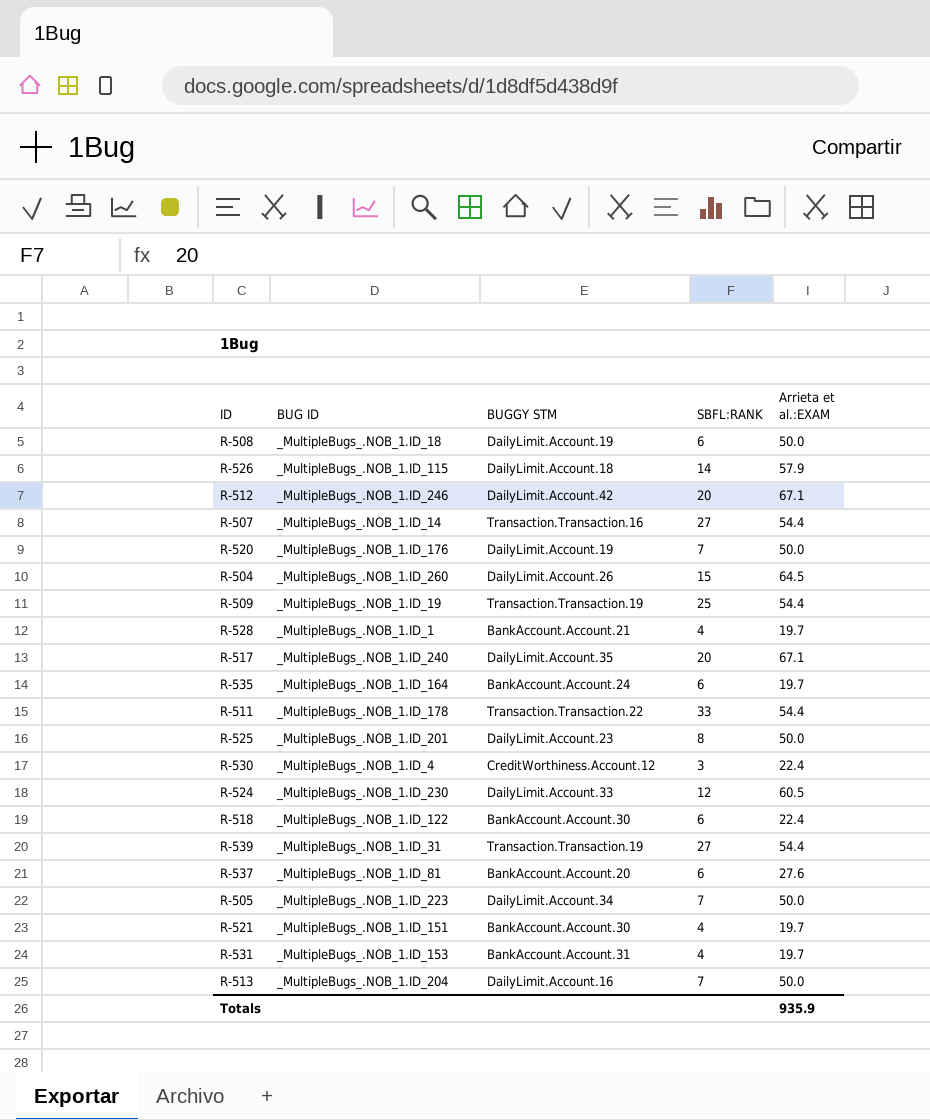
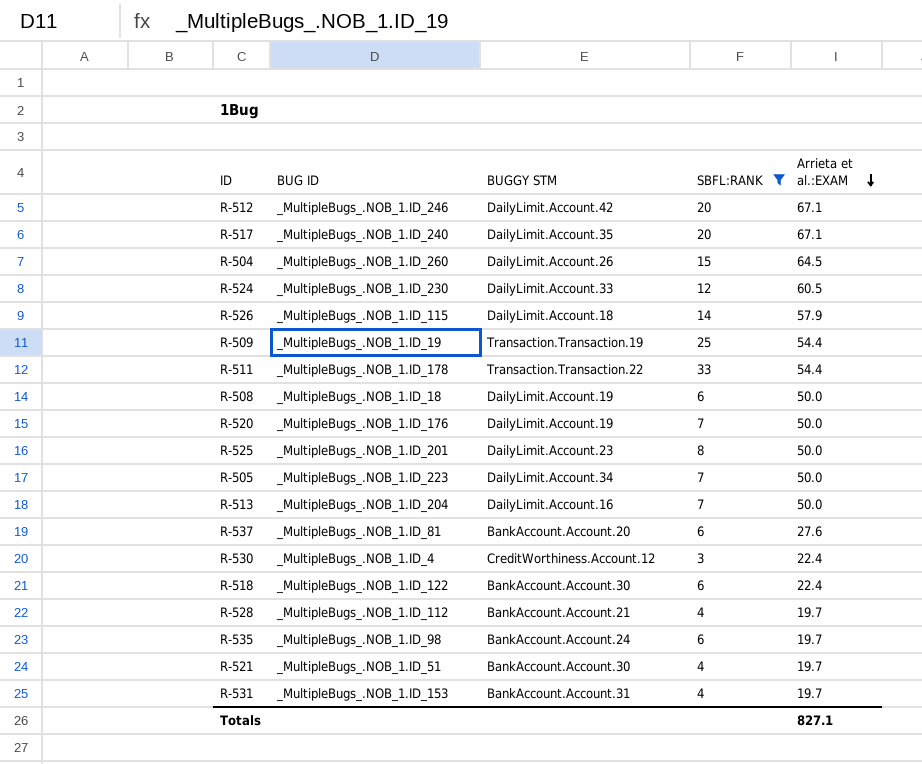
filter: none -> SBFL:RANK != 27
row order: none -> Arrieta et al.:EXAM descending
R-528 | BUG ID: _MultipleBugs_.NOB_1.ID_1 -> _MultipleBugs_.NOB_1.ID_112
R-535 | BUG ID: _MultipleBugs_.NOB_1.ID_164 -> _MultipleBugs_.NOB_1.ID_98
R-521 | BUG ID: _MultipleBugs_.NOB_1.ID_151 -> _MultipleBugs_.NOB_1.ID_51
Totals | Arrieta et al.:EXAM: 935.9 -> 827.1

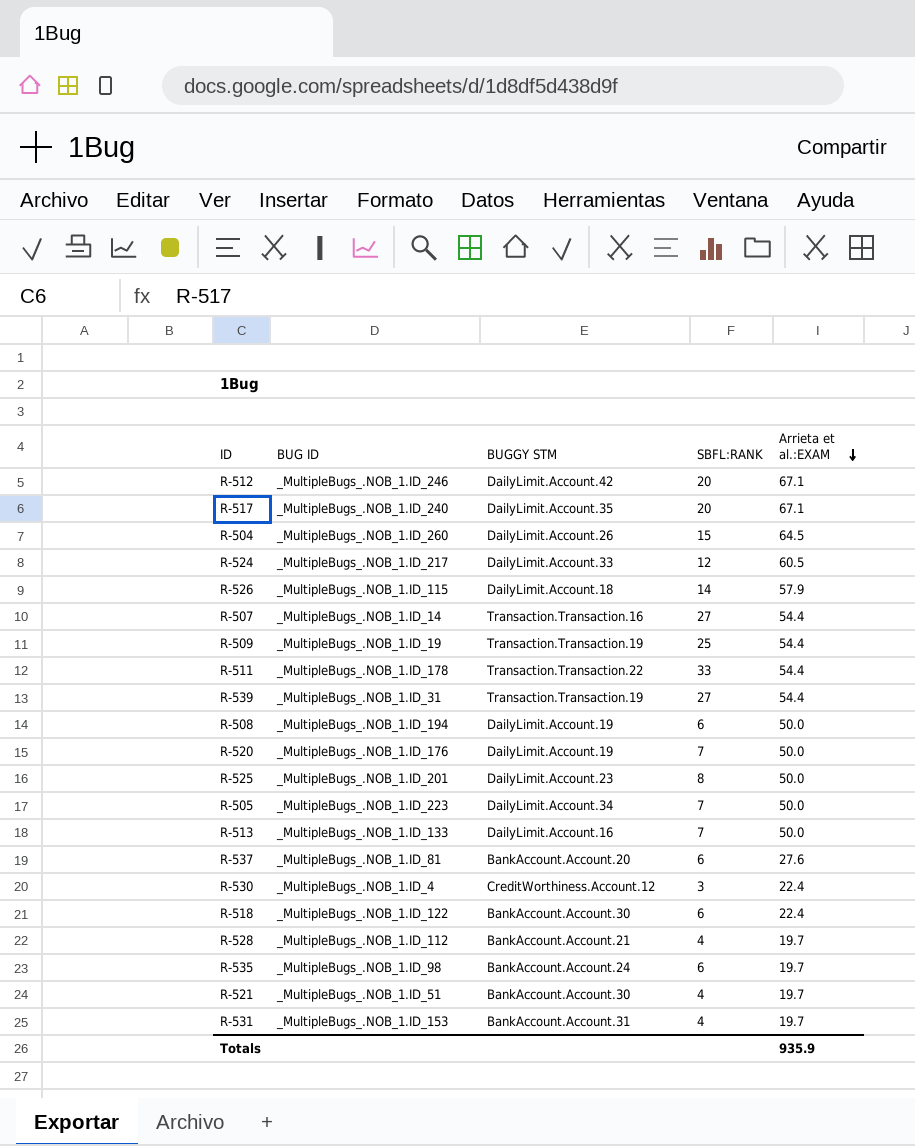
filter: SBFL:RANK != 27 -> none
R-524 | BUG ID: _MultipleBugs_.NOB_1.ID_230 -> _MultipleBugs_.NOB_1.ID_217
R-508 | BUG ID: _MultipleBugs_.NOB_1.ID_18 -> _MultipleBugs_.NOB_1.ID_194
R-513 | BUG ID: _MultipleBugs_.NOB_1.ID_204 -> _MultipleBugs_.NOB_1.ID_133
Totals | Arrieta et al.:EXAM: 827.1 -> 935.9

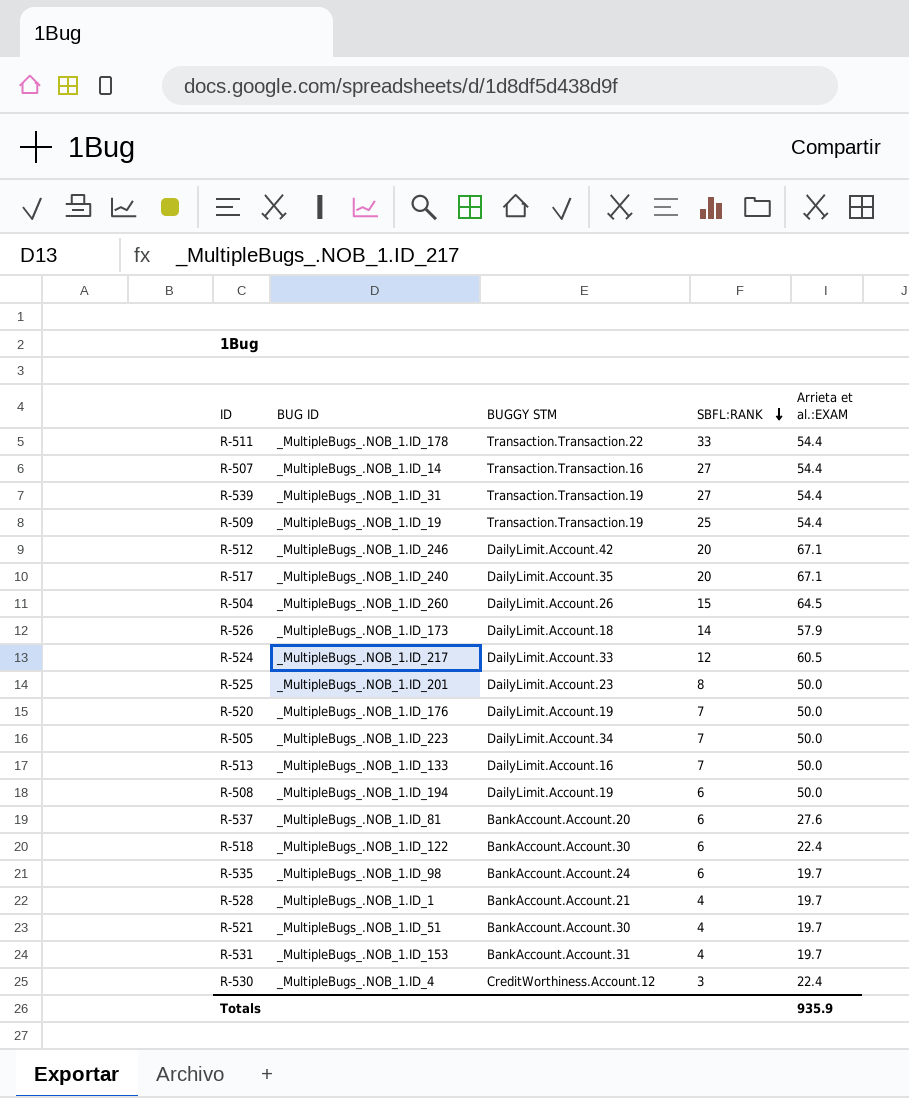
row order: Arrieta et al.:EXAM descending -> SBFL:RANK descending
R-526 | BUG ID: _MultipleBugs_.NOB_1.ID_115 -> _MultipleBugs_.NOB_1.ID_173
R-528 | BUG ID: _MultipleBugs_.NOB_1.ID_112 -> _MultipleBugs_.NOB_1.ID_1

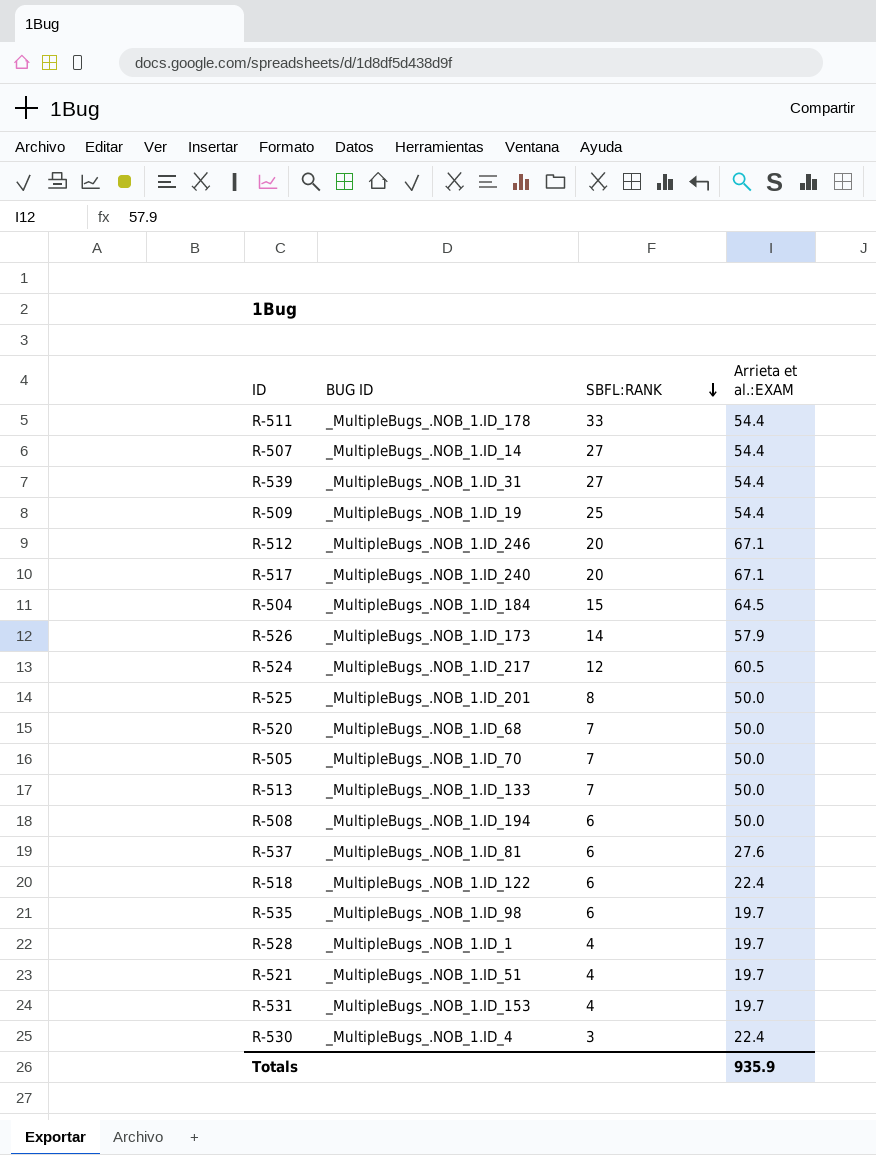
column BUGGY STM | position: 3 -> none
R-504 | BUG ID: _MultipleBugs_.NOB_1.ID_260 -> _MultipleBugs_.NOB_1.ID_184
R-520 | BUG ID: _MultipleBugs_.NOB_1.ID_176 -> _MultipleBugs_.NOB_1.ID_68
R-505 | BUG ID: _MultipleBugs_.NOB_1.ID_223 -> _MultipleBugs_.NOB_1.ID_70

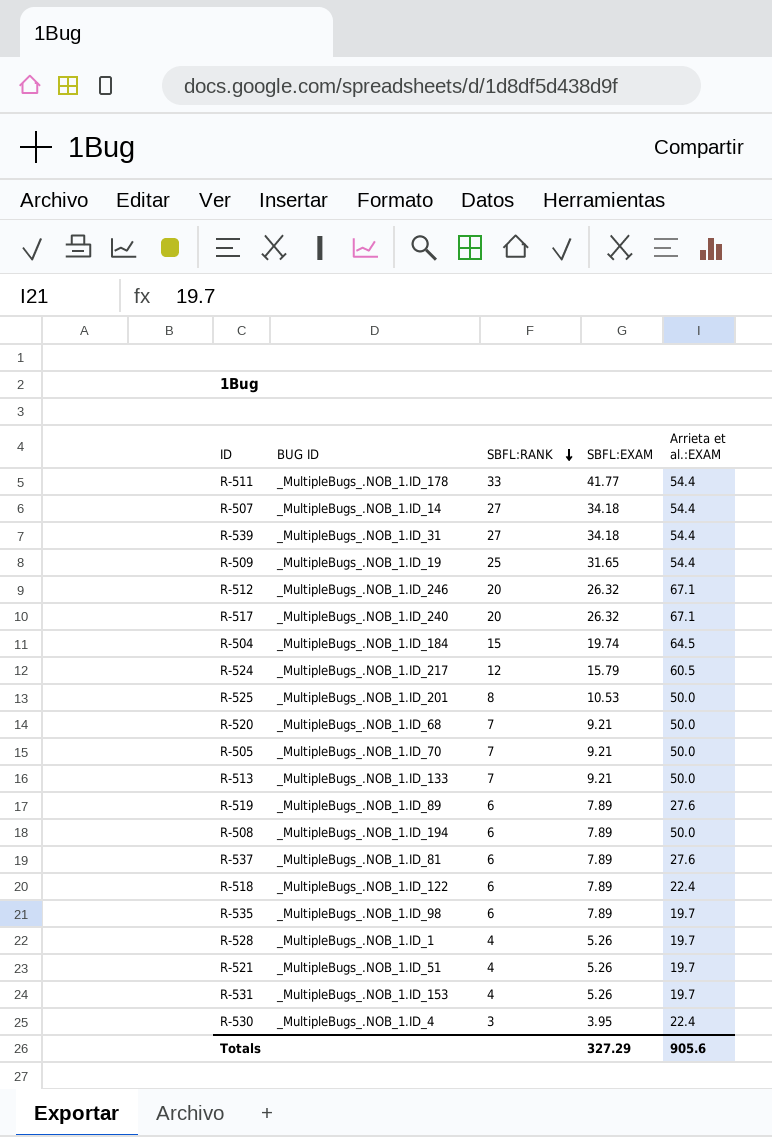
column SBFL:EXAM | position: none -> 4
row R-526: _MultipleBugs_.NOB_1.ID_173 | 14 | 57.9 -> none
row R-519: none -> _MultipleBugs_.NOB_1.ID_89 | 6 | 7.89 | 27.6
Totals | Arrieta et al.:EXAM: 935.9 -> 905.6

